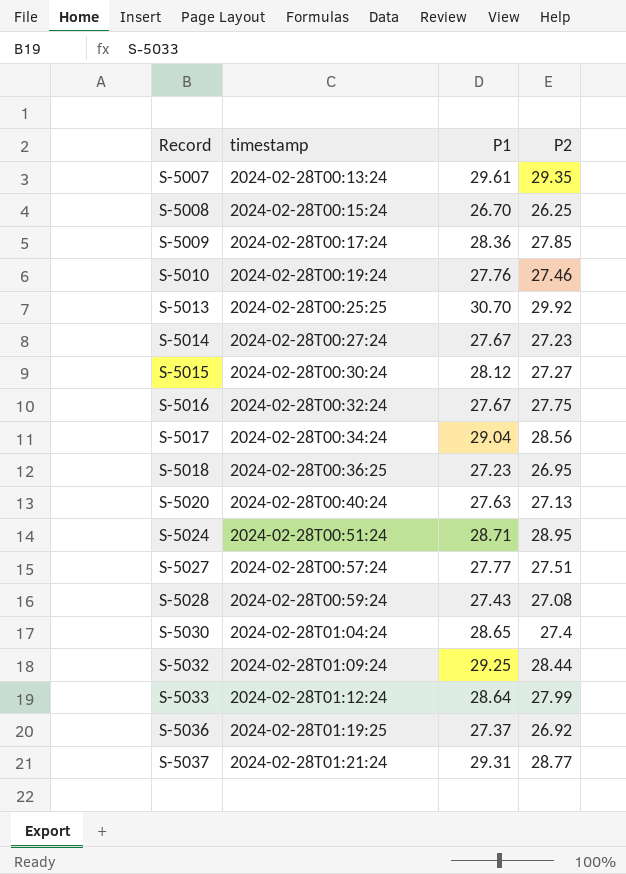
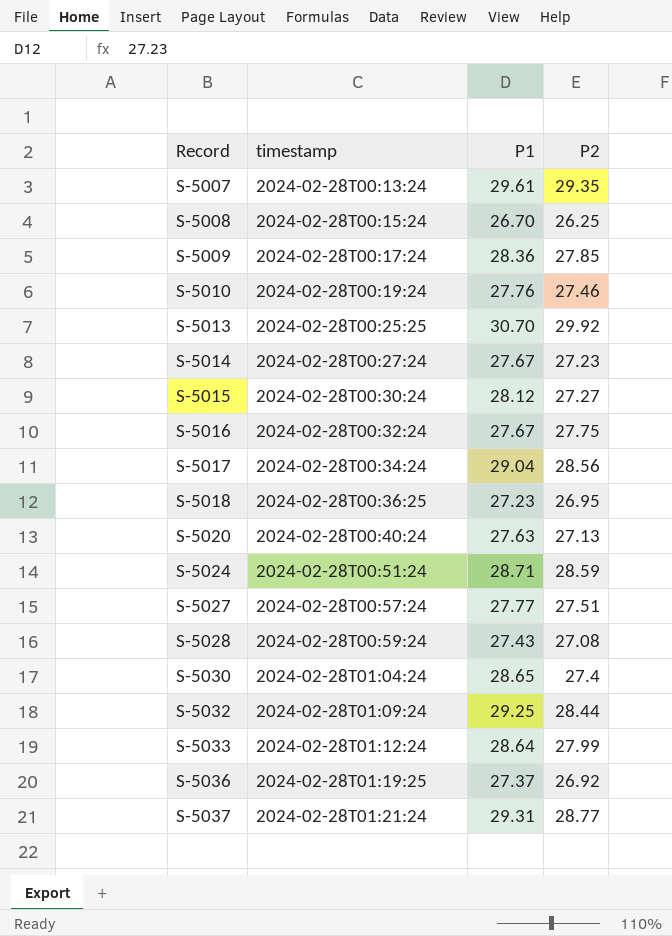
S-5024 | P2: 28.95 -> 28.59

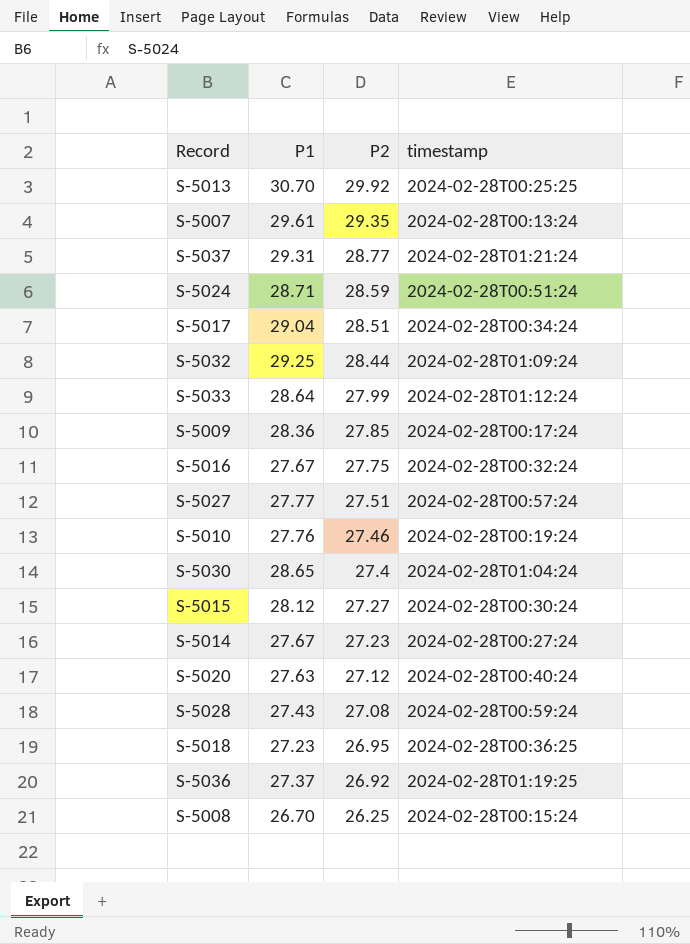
row order: Record ascending -> P2 descending
column timestamp | position: 2 -> 4
S-5017 | P2: 28.56 -> 28.51
S-5020 | P2: 27.13 -> 27.12

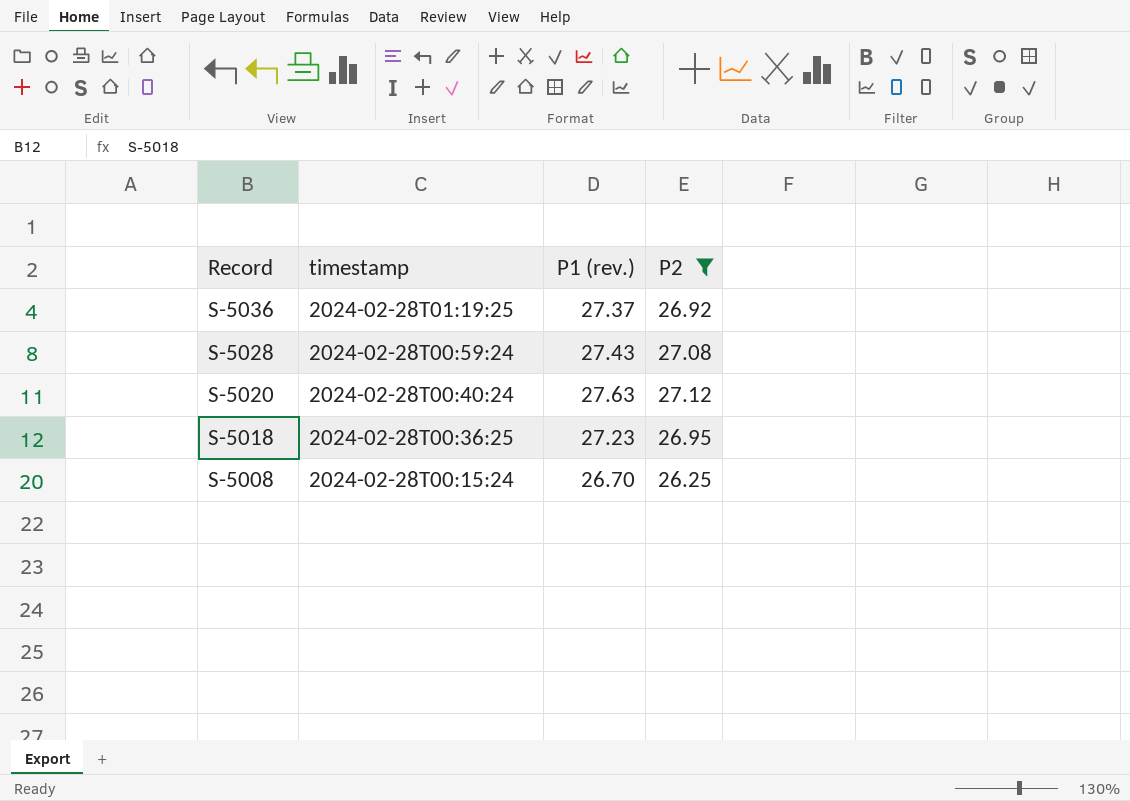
filter: none -> P2 <= 27.12
row order: P2 descending -> Record descending
column timestamp | position: 4 -> 2
column name: P1 -> P1 (rev.)

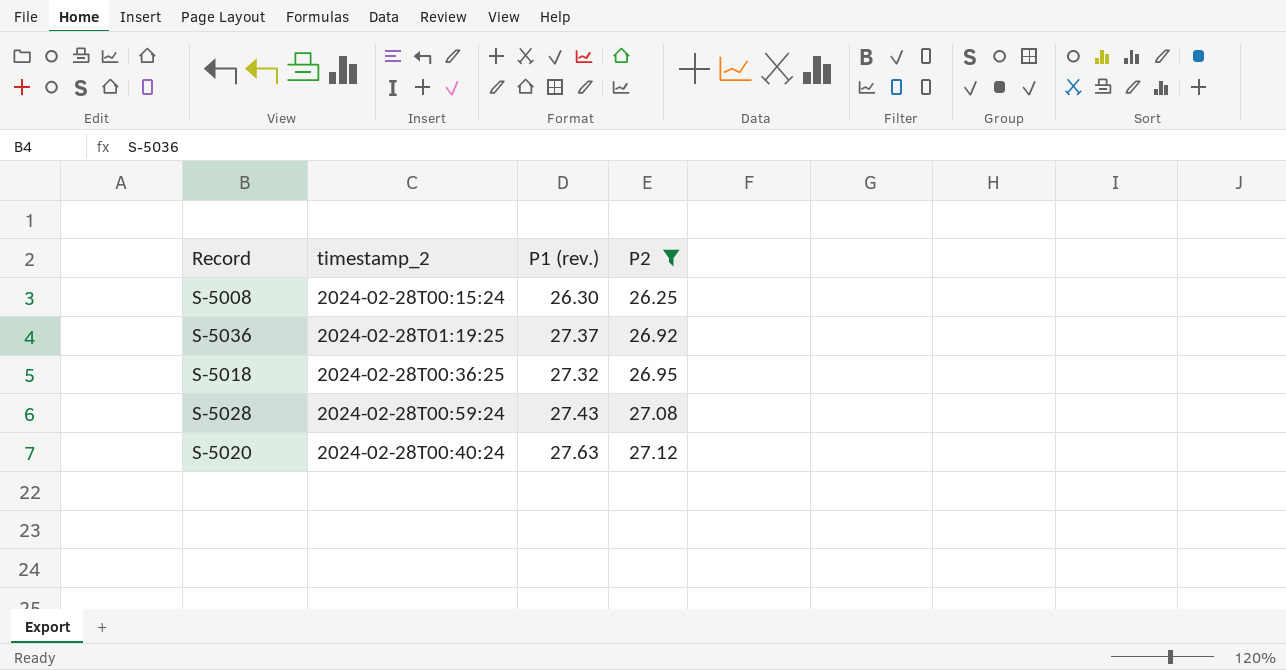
row order: Record descending -> P2 ascending
column name: timestamp -> timestamp_2
S-5008 | P1 (rev.): 26.70 -> 26.30
S-5018 | P1 (rev.): 27.23 -> 27.32

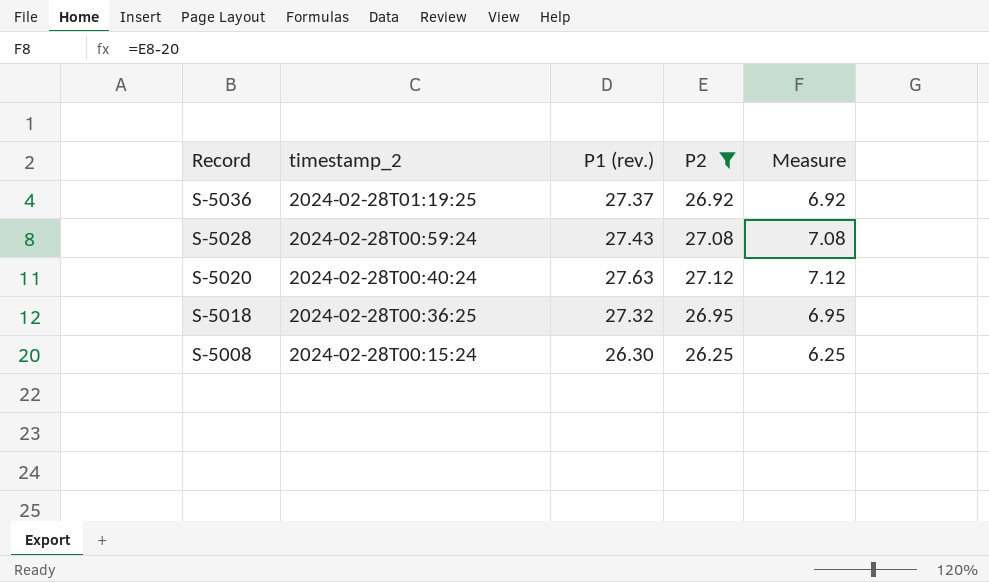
row order: P2 ascending -> Record descending
column Measure | formula: none -> [P2] - 20

